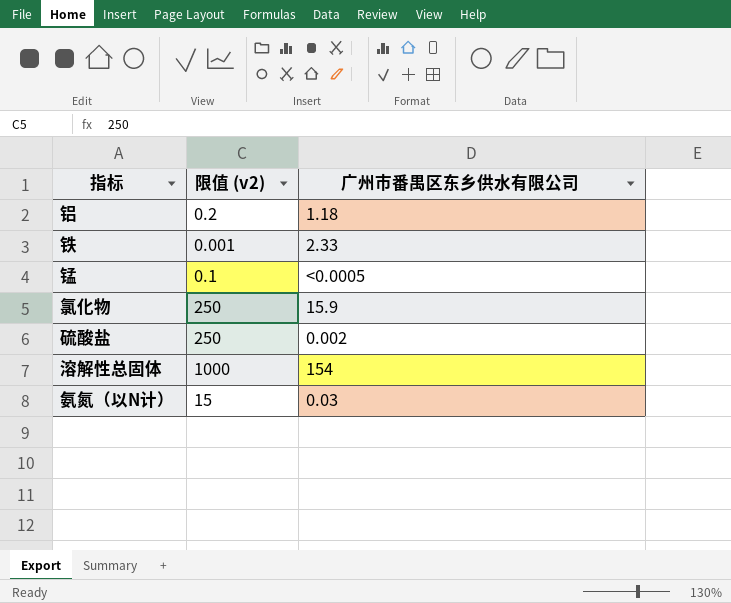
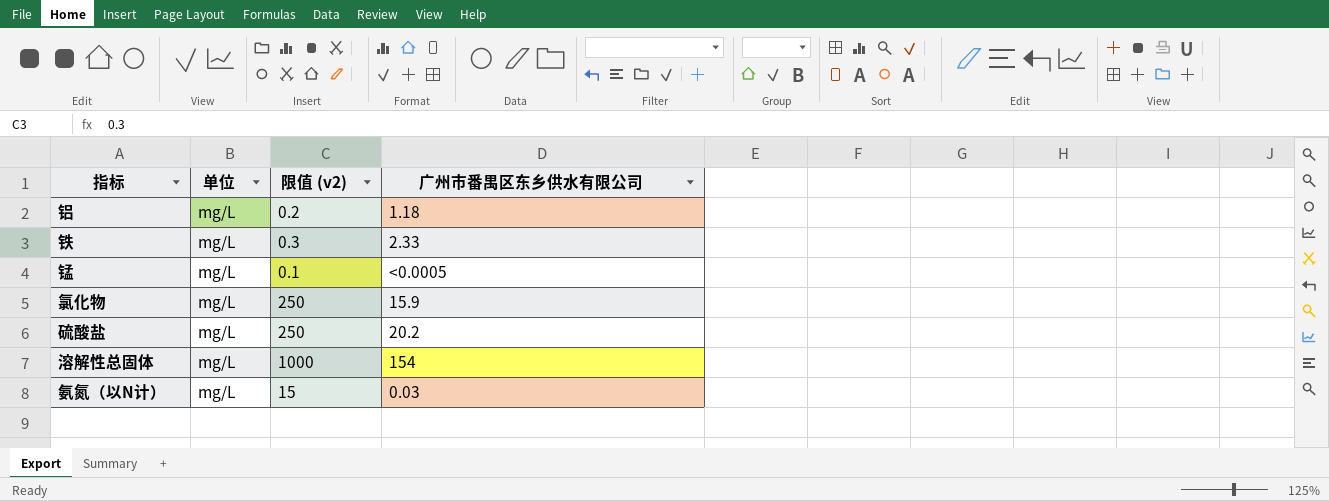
column 单位 | position: none -> 2
铁 | 限值 (v2): 0.001 -> 0.3
硫酸盐 | 广州市番禺区东乡供水有限公司: 0.002 -> 20.2

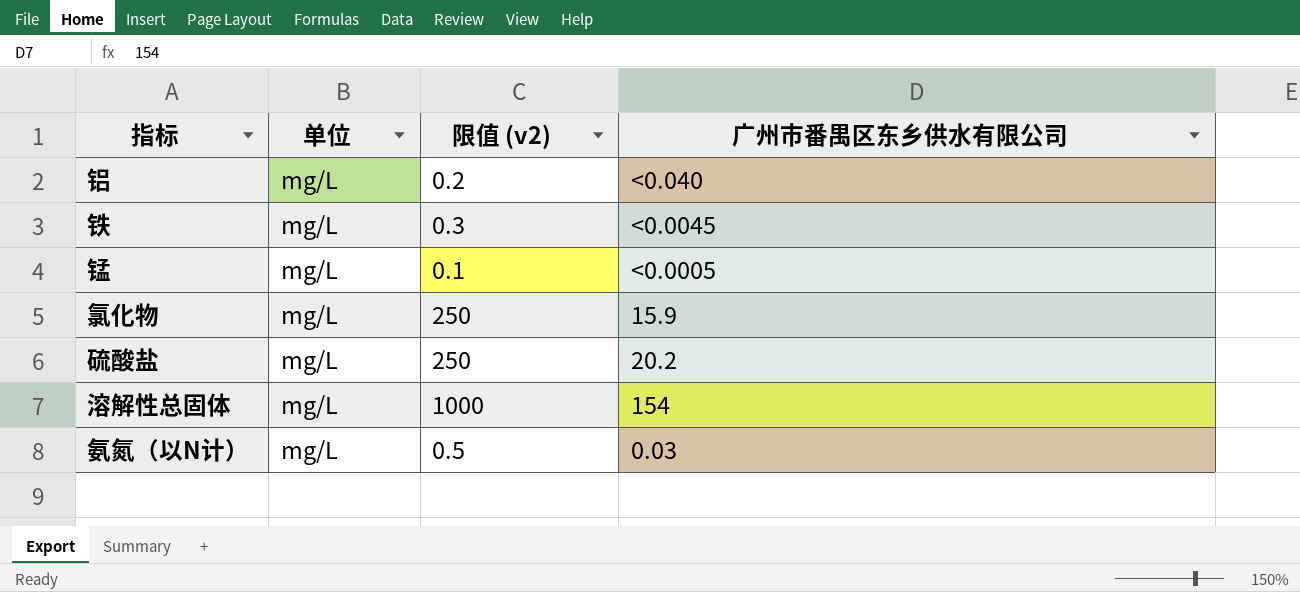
铝 | 广州市番禺区东乡供水有限公司: 1.18 -> <0.040
铁 | 广州市番禺区东乡供水有限公司: 2.33 -> <0.0045
氨氮（以N计） | 限值 (v2): 15 -> 0.5

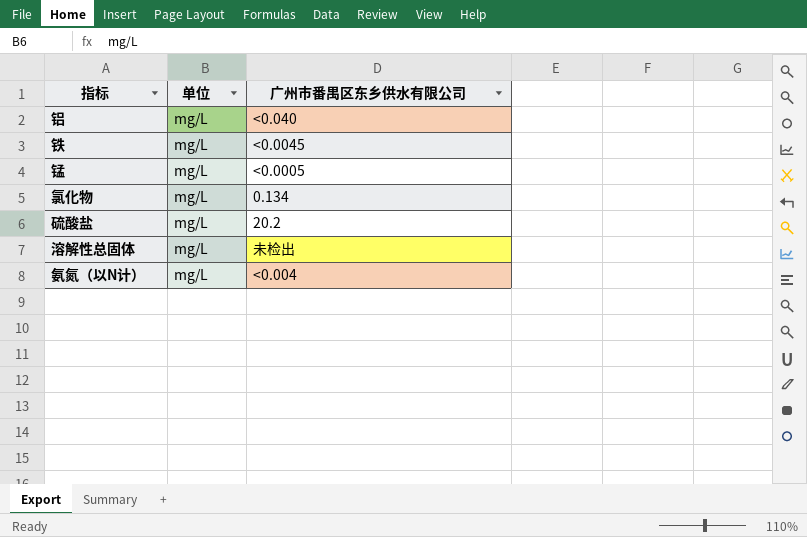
column 限值 (v2) | position: 3 -> none
氯化物 | 广州市番禺区东乡供水有限公司: 15.9 -> 0.134
溶解性总固体 | 广州市番禺区东乡供水有限公司: 154 -> 未检出
氨氮（以N计） | 广州市番禺区东乡供水有限公司: 0.03 -> <0.004

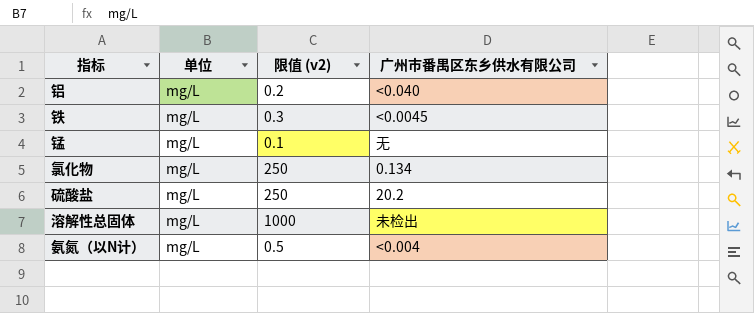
column 限值 (v2) | position: none -> 3
锰 | 广州市番禺区东乡供水有限公司: <0.0005 -> 无

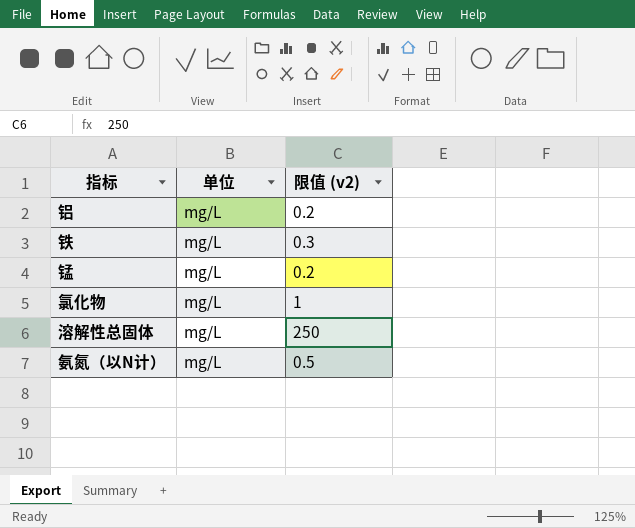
column 广州市番禺区东乡供水有限公司 | position: 4 -> none
row 硫酸盐: mg/L | 250 | 20.2 -> none
锰 | 限值 (v2): 0.1 -> 0.2
氯化物 | 限值 (v2): 250 -> 1
溶解性总固体 | 限值 (v2): 1000 -> 250

